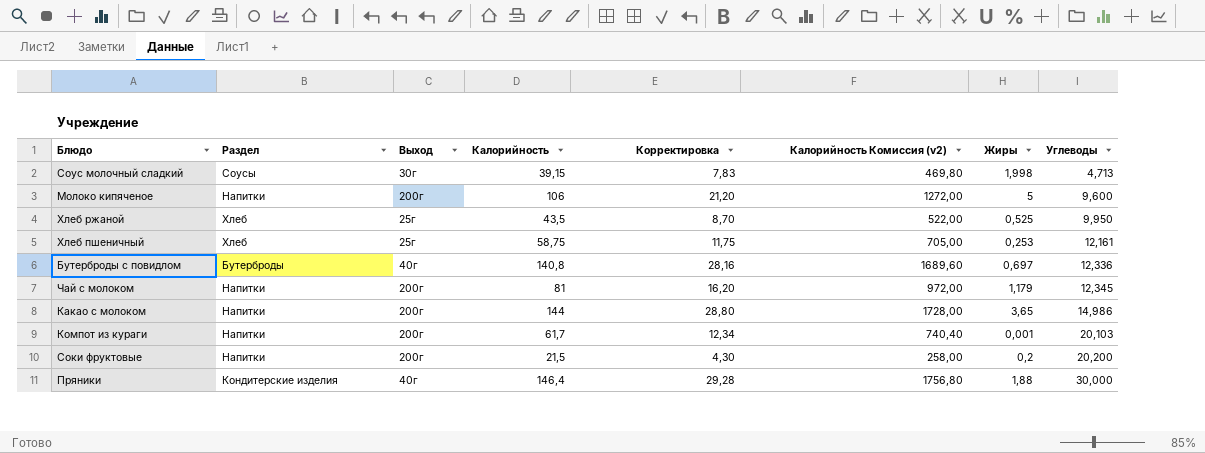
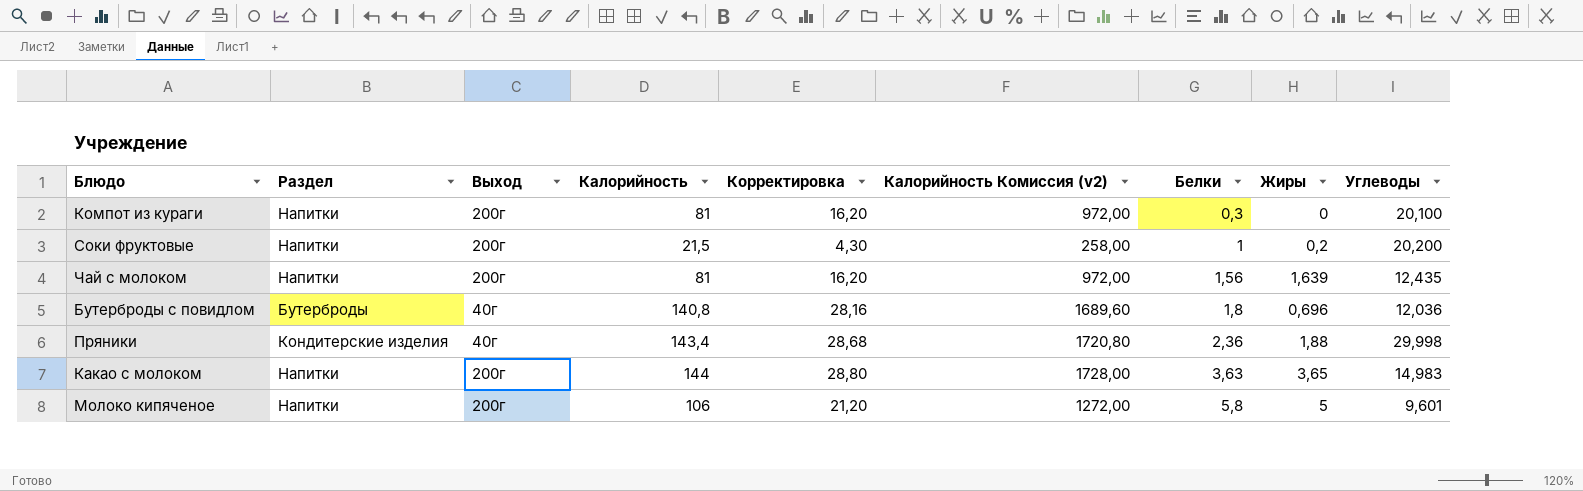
row order: Углеводы ascending -> Белки ascending
column Белки | position: none -> 7
row Соус молочный сладкий: Соусы | 30г | 39,15 | 7,83 | 469,80 | 1,998 | 4,713 -> none
row Хлеб ржаной: Хлеб | 25г | 43,5 | 8,70 | 522,00 | 0,525 | 9,950 -> none
row Хлеб пшеничный: Хлеб | 25г | 58,75 | 11,75 | 705,00 | 0,253 | 12,161 -> none
Компот из кураги | Калорийность: 61,7 -> 81
Компот из кураги | Корректировка: 12,34 -> 16,20
Компот из кураги | Калорийность Комиссия (v2): 740,40 -> 972,00
Компот из кураги | Жиры: 0,001 -> 0
Компот из кураги | Углеводы: 20,103 -> 20,100
Чай с молоком | Жиры: 1,179 -> 1,639
Чай с молоком | Углеводы: 12,345 -> 12,435
Бутерброды с повидлом | Жиры: 0,697 -> 0,696
Бутерброды с повидлом | Углеводы: 12,336 -> 12,036
Пряники | Калорийность: 146,4 -> 143,4
Пряники | Корректировка: 29,28 -> 28,68
Пряники | Калорийность Комиссия (v2): 1756,80 -> 1720,80
Пряники | Углеводы: 30,000 -> 29,998
Какао с молоком | Углеводы: 14,986 -> 14,983
Молоко кипяченое | Углеводы: 9,600 -> 9,601

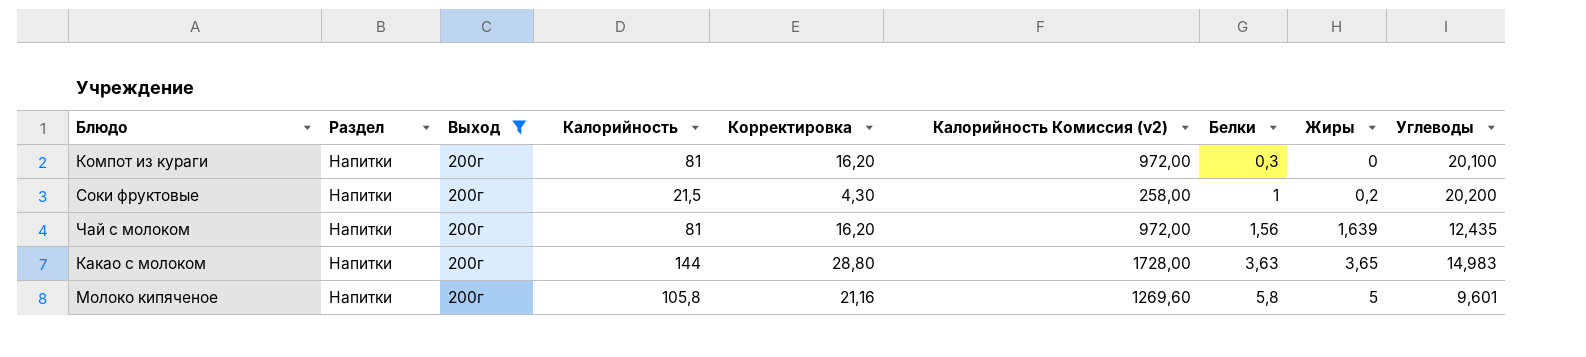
filter: none -> Выход = 200г
Молоко кипяченое | Калорийность: 106 -> 105,8
Молоко кипяченое | Корректировка: 21,20 -> 21,16
Молоко кипяченое | Калорийность Комиссия (v2): 1272,00 -> 1269,60

